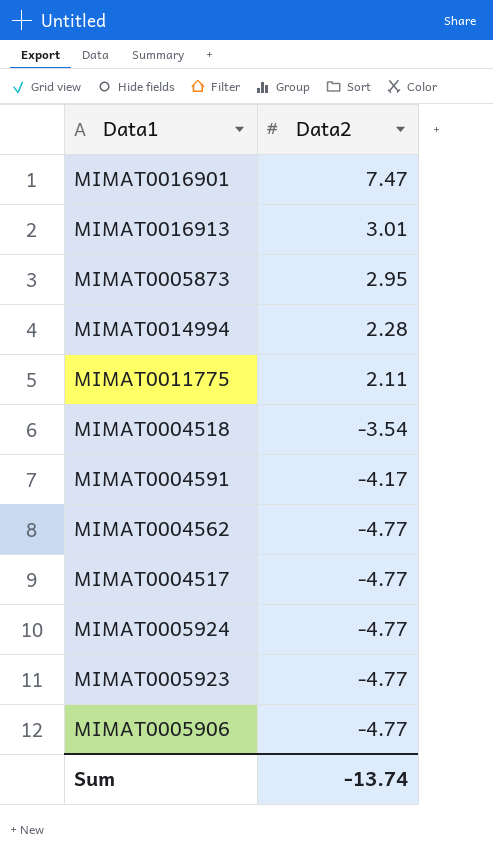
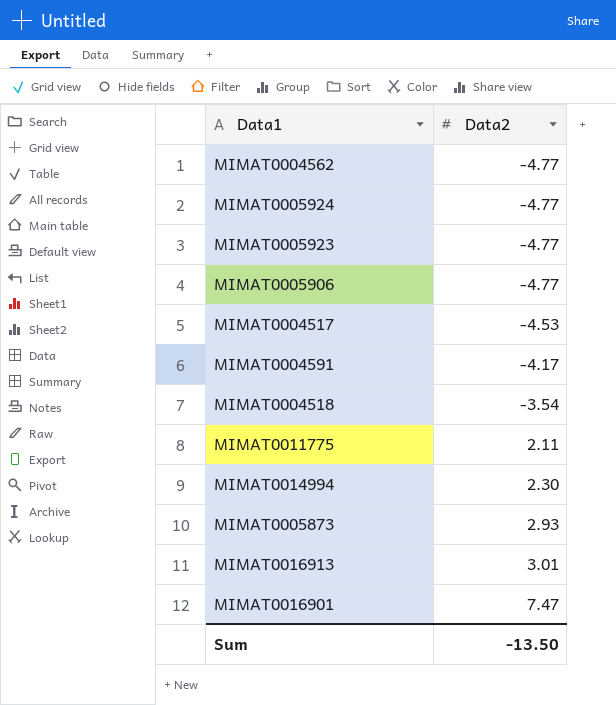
row order: Data2 descending -> Data2 ascending
MIMAT0004517 | Data2: -4.77 -> -4.53
MIMAT0014994 | Data2: 2.28 -> 2.30
MIMAT0005873 | Data2: 2.95 -> 2.93
Sum | Data2: -13.74 -> -13.50

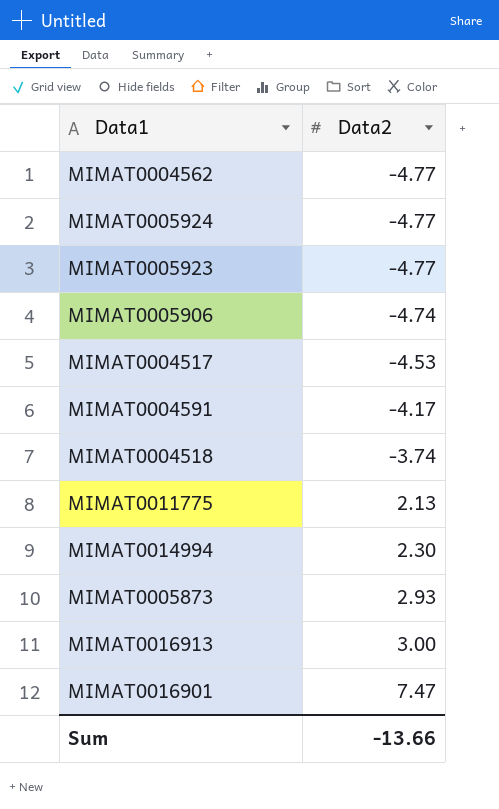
MIMAT0005906 | Data2: -4.77 -> -4.74
MIMAT0004518 | Data2: -3.54 -> -3.74
MIMAT0011775 | Data2: 2.11 -> 2.13
MIMAT0016913 | Data2: 3.01 -> 3.00
Sum | Data2: -13.50 -> -13.66

